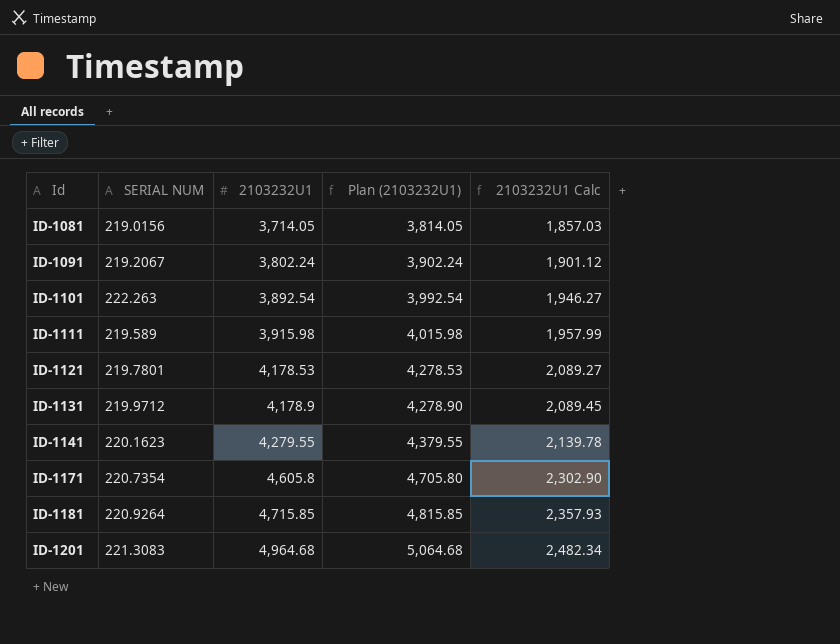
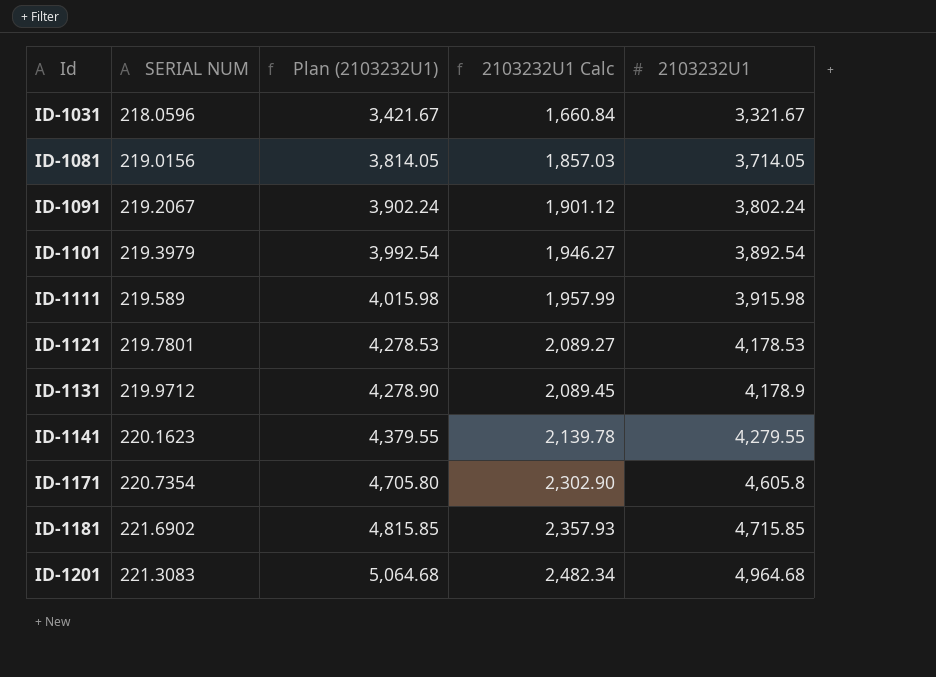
column 2103232U1 | position: 3 -> 5
row ID-1031: none -> 218.0596 | 3,421.67 | 1,660.84 | 3,321.67
ID-1101 | SERIAL NUM: 222.263 -> 219.3979
ID-1181 | SERIAL NUM: 220.9264 -> 221.6902

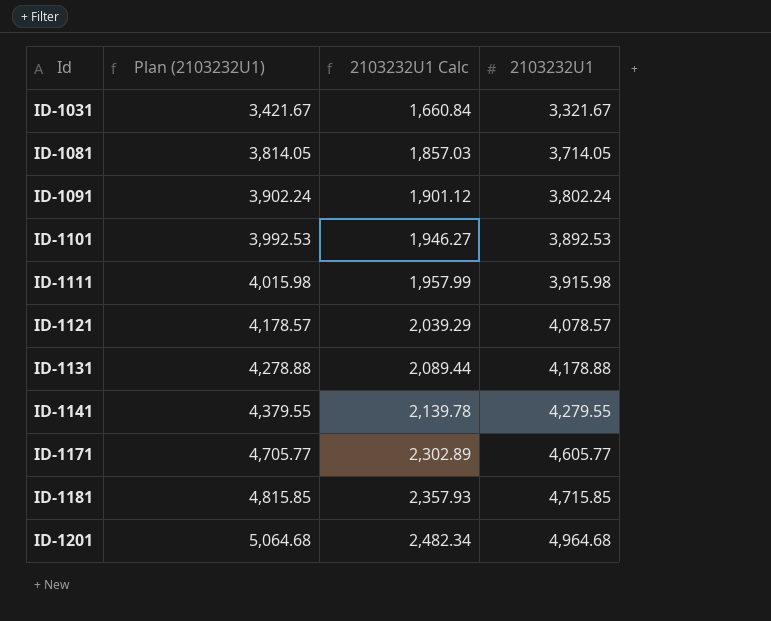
column SERIAL NUM | position: 2 -> none
ID-1101 | Plan (2103232U1): 3,992.54 -> 3,992.53
ID-1101 | 2103232U1: 3,892.54 -> 3,892.53
ID-1121 | Plan (2103232U1): 4,278.53 -> 4,178.57
ID-1121 | 2103232U1 Calc: 2,089.27 -> 2,039.29
ID-1121 | 2103232U1: 4,178.53 -> 4,078.57
ID-1131 | Plan (2103232U1): 4,278.90 -> 4,278.88
ID-1131 | 2103232U1 Calc: 2,089.45 -> 2,089.44
ID-1131 | 2103232U1: 4,178.9 -> 4,178.88
ID-1171 | Plan (2103232U1): 4,705.80 -> 4,705.77
ID-1171 | 2103232U1 Calc: 2,302.90 -> 2,302.89
ID-1171 | 2103232U1: 4,605.8 -> 4,605.77

